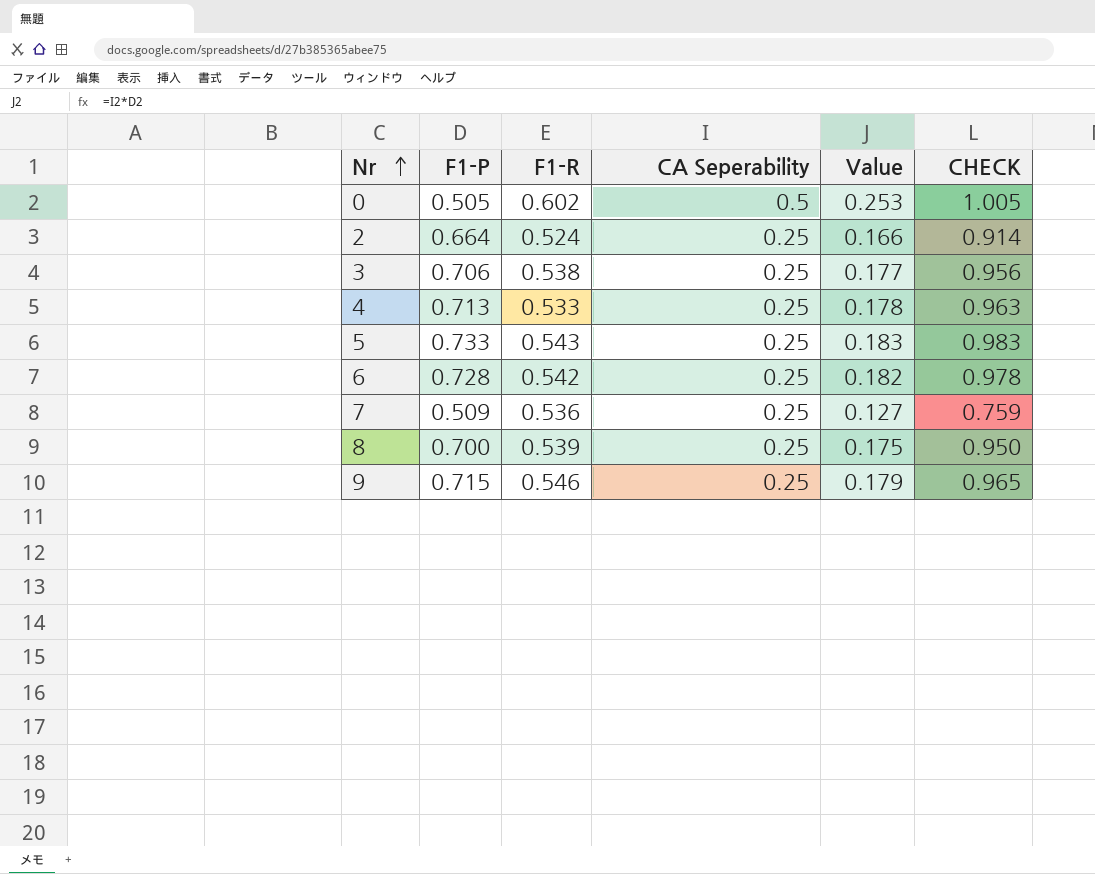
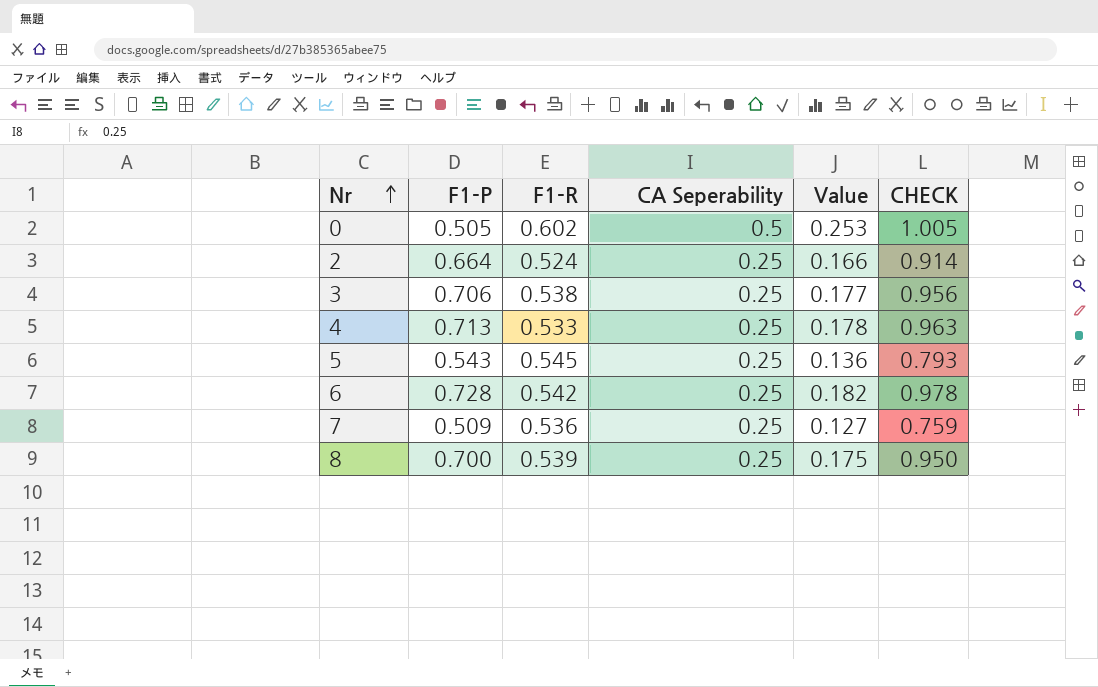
row 9: 0.715 | 0.546 | 0.25 | 0.179 | 0.965 -> none
5 | F1-P: 0.733 -> 0.543
5 | F1-R: 0.543 -> 0.545
5 | Value: 0.183 -> 0.136
5 | CHECK: 0.983 -> 0.793

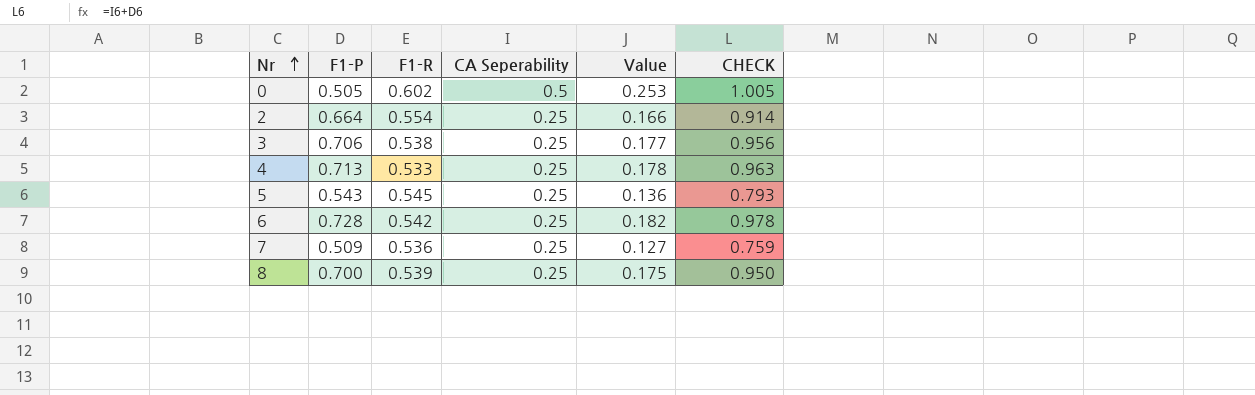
2 | F1-R: 0.524 -> 0.554

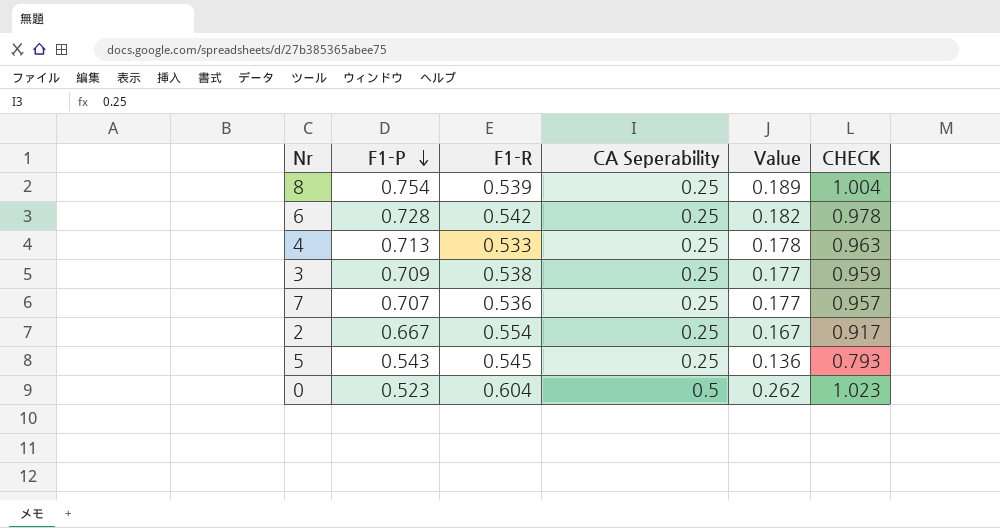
row order: Nr ascending -> F1-P descending
8 | F1-P: 0.700 -> 0.754
8 | Value: 0.175 -> 0.189
8 | CHECK: 0.950 -> 1.004
3 | F1-P: 0.706 -> 0.709
3 | CHECK: 0.956 -> 0.959
7 | F1-P: 0.509 -> 0.707
7 | Value: 0.127 -> 0.177
7 | CHECK: 0.759 -> 0.957
2 | F1-P: 0.664 -> 0.667
2 | Value: 0.166 -> 0.167
2 | CHECK: 0.914 -> 0.917
0 | F1-P: 0.505 -> 0.523
0 | F1-R: 0.602 -> 0.604
0 | Value: 0.253 -> 0.262
0 | CHECK: 1.005 -> 1.023

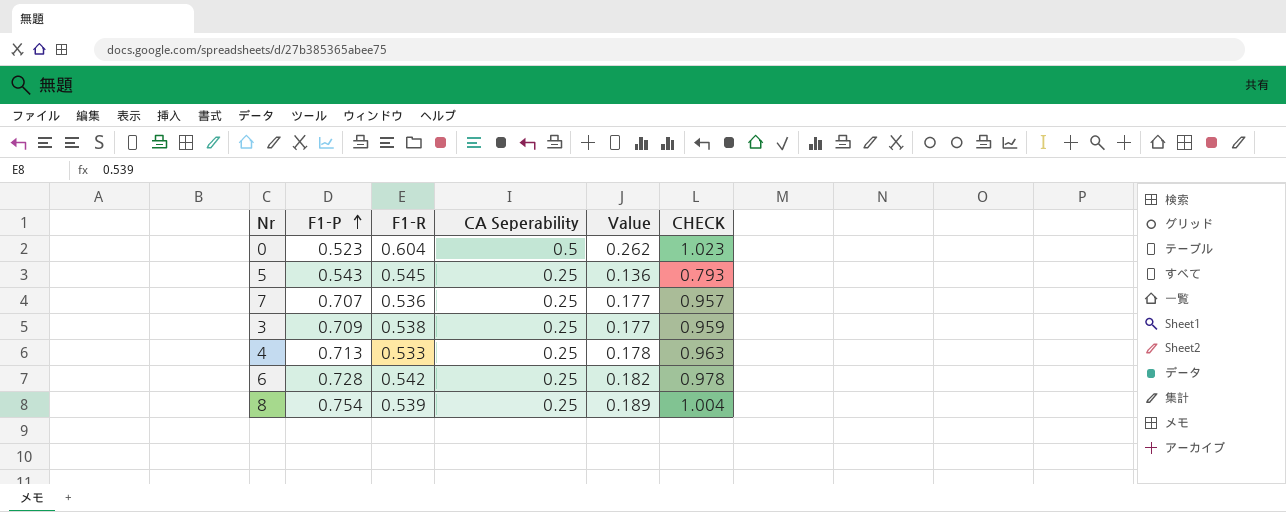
row order: F1-P descending -> F1-P ascending
row 2: 0.667 | 0.554 | 0.25 | 0.167 | 0.917 -> none

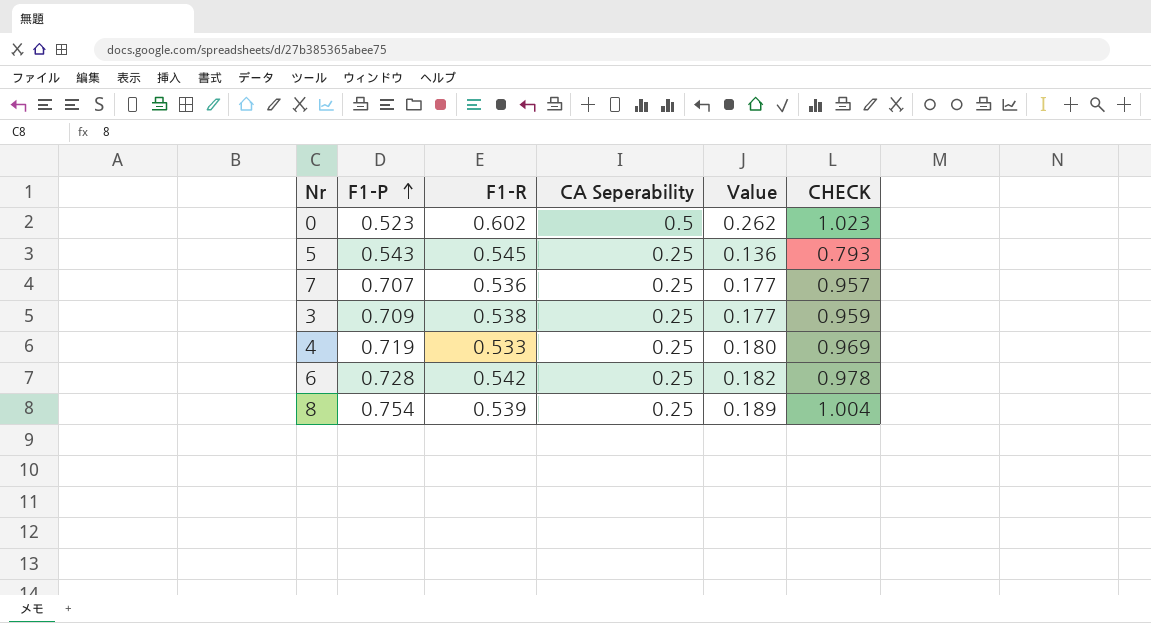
0 | F1-R: 0.604 -> 0.602
4 | F1-P: 0.713 -> 0.719
4 | Value: 0.178 -> 0.180
4 | CHECK: 0.963 -> 0.969

